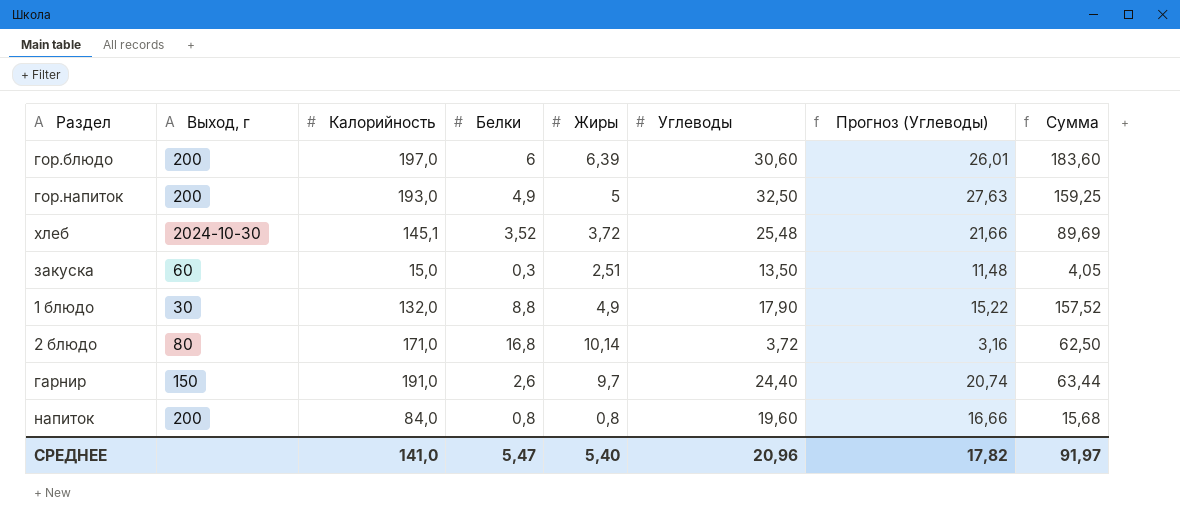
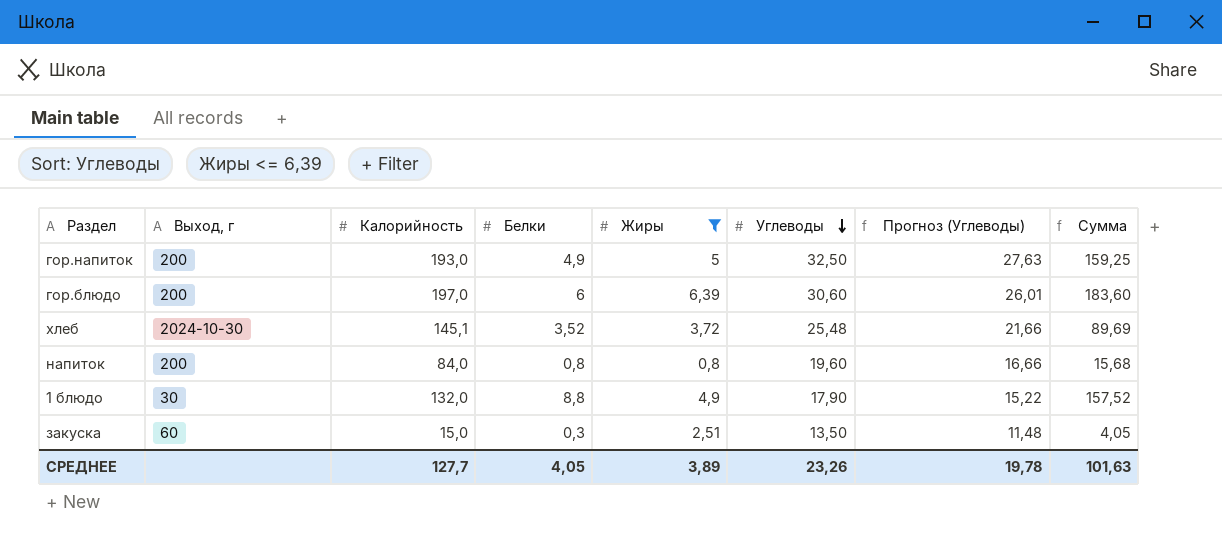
filter: none -> Жиры <= 6,39
row order: none -> Углеводы descending
СРЕДНЕЕ | Калорийность: 141,0 -> 127,7
СРЕДНЕЕ | Белки: 5,47 -> 4,05
СРЕДНЕЕ | Жиры: 5,40 -> 3,89
СРЕДНЕЕ | Углеводы: 20,96 -> 23,26
СРЕДНЕЕ | Прогноз (Углеводы): 17,82 -> 19,78
СРЕДНЕЕ | Сумма: 91,97 -> 101,63

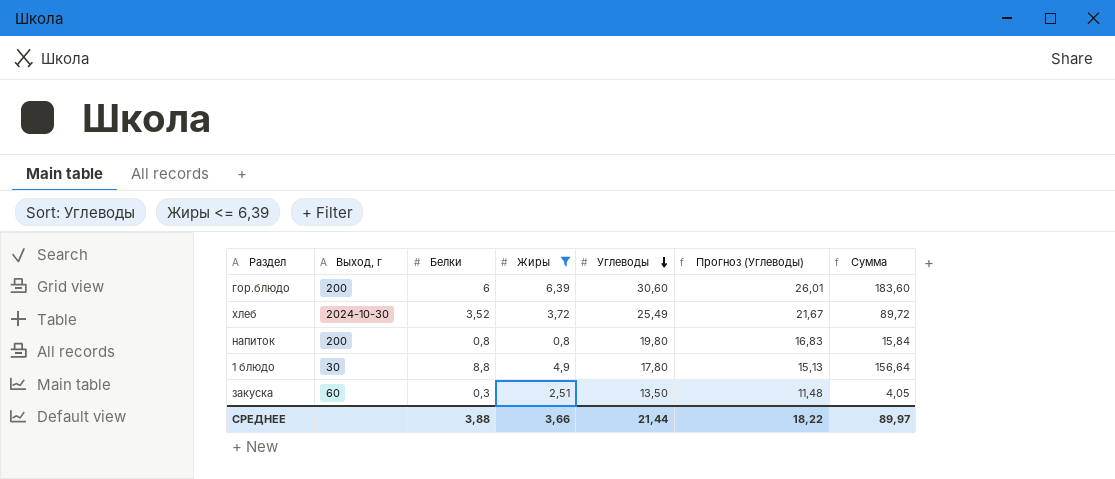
column Калорийность | position: 3 -> none
row гор.напиток: 200 | 193,0 | 4,9 | 5 | 32,50 | 27,63 | 159,25 -> none
хлеб | Углеводы: 25,48 -> 25,49
хлеб | Прогноз (Углеводы): 21,66 -> 21,67
хлеб | Сумма: 89,69 -> 89,72
напиток | Углеводы: 19,60 -> 19,80
напиток | Прогноз (Углеводы): 16,66 -> 16,83
напиток | Сумма: 15,68 -> 15,84
1 блюдо | Углеводы: 17,90 -> 17,80
1 блюдо | Прогноз (Углеводы): 15,22 -> 15,13
1 блюдо | Сумма: 157,52 -> 156,64
СРЕДНЕЕ | Белки: 4,05 -> 3,88
СРЕДНЕЕ | Жиры: 3,89 -> 3,66
СРЕДНЕЕ | Углеводы: 23,26 -> 21,44
СРЕДНЕЕ | Прогноз (Углеводы): 19,78 -> 18,22
СРЕДНЕЕ | Сумма: 101,63 -> 89,97

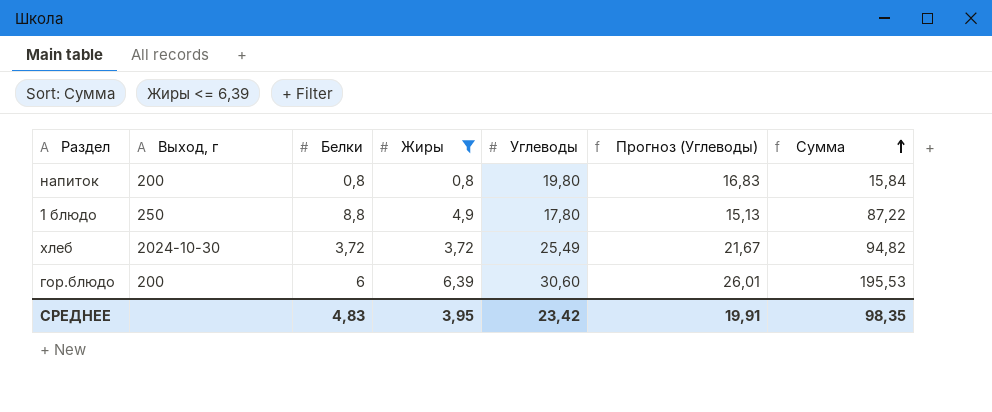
row order: Углеводы descending -> Сумма ascending
column Сумма | formula: [Белки] * [Углеводы] -> [Жиры] * [Углеводы]
row закуска: 60 | 0,3 | 2,51 | 13,50 | 11,48 | 4,05 -> none
1 блюдо | Выход, г: 30 -> 250
хлеб | Белки: 3,52 -> 3,72
СРЕДНЕЕ | Белки: 3,88 -> 4,83
СРЕДНЕЕ | Жиры: 3,66 -> 3,95
СРЕДНЕЕ | Углеводы: 21,44 -> 23,42
СРЕДНЕЕ | Прогноз (Углеводы): 18,22 -> 19,91
СРЕДНЕЕ | Сумма: 89,97 -> 98,35

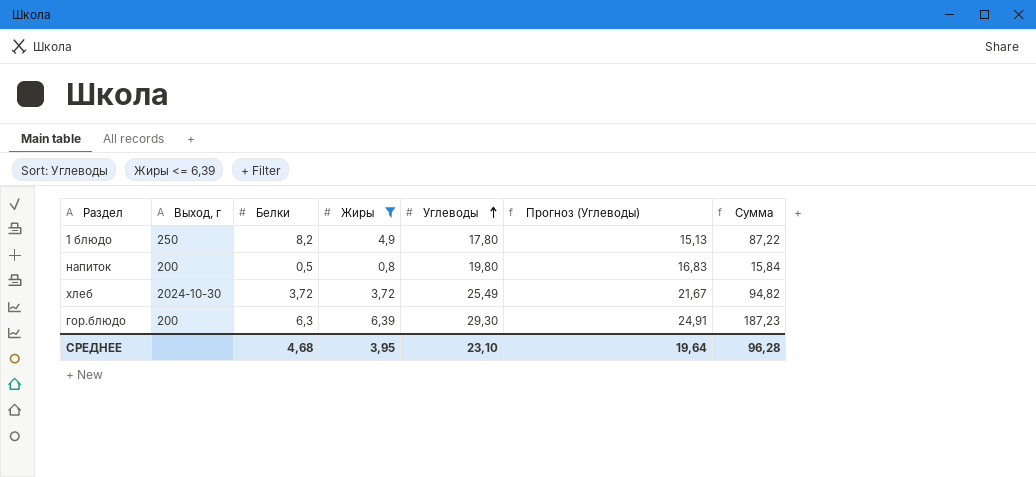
row order: Сумма ascending -> Углеводы ascending
1 блюдо | Белки: 8,8 -> 8,2
напиток | Белки: 0,8 -> 0,5
гор.блюдо | Белки: 6 -> 6,3
гор.блюдо | Углеводы: 30,60 -> 29,30
гор.блюдо | Прогноз (Углеводы): 26,01 -> 24,91
гор.блюдо | Сумма: 195,53 -> 187,23
СРЕДНЕЕ | Белки: 4,83 -> 4,68
СРЕДНЕЕ | Углеводы: 23,42 -> 23,10
СРЕДНЕЕ | Прогноз (Углеводы): 19,91 -> 19,64
СРЕДНЕЕ | Сумма: 98,35 -> 96,28

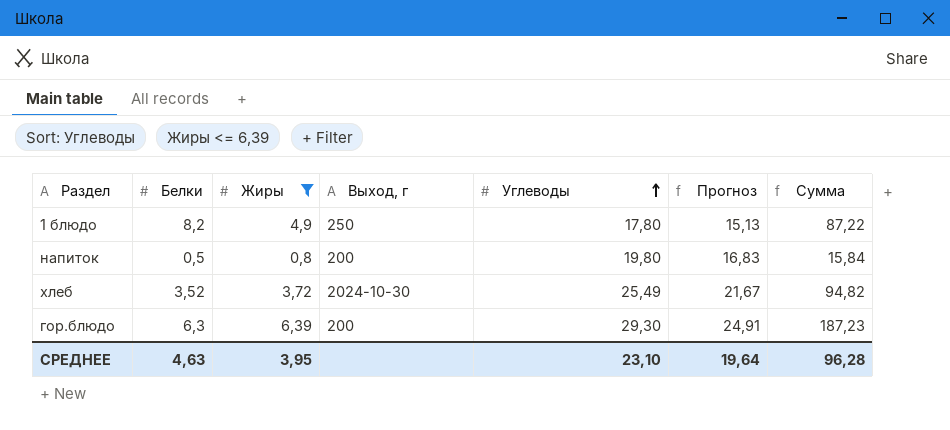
column Выход, г | position: 2 -> 4
column name: Прогноз (Углеводы) -> Прогноз
хлеб | Белки: 3,72 -> 3,52
СРЕДНЕЕ | Белки: 4,68 -> 4,63

